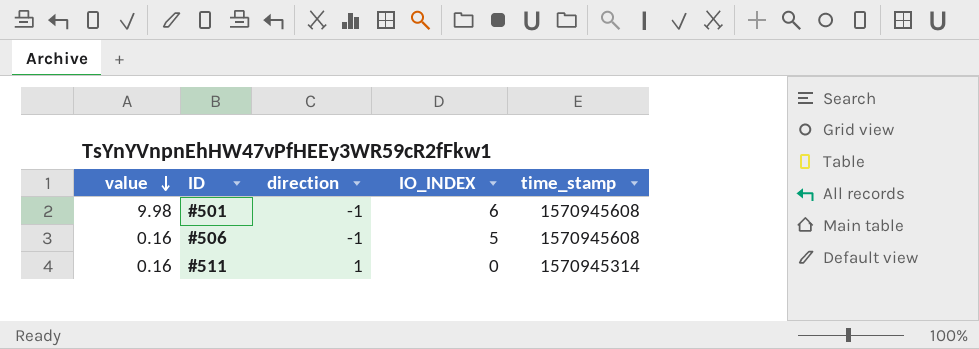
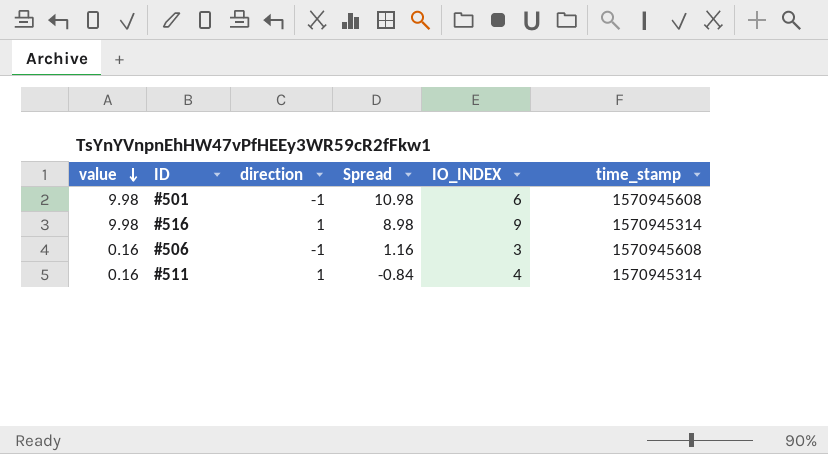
column Spread | formula: none -> [value] - [direction]
row #516: none -> 9.98 | 1 | 8.98 | 9 | 1570945314
#506 | IO_INDEX: 5 -> 3
#511 | IO_INDEX: 0 -> 4

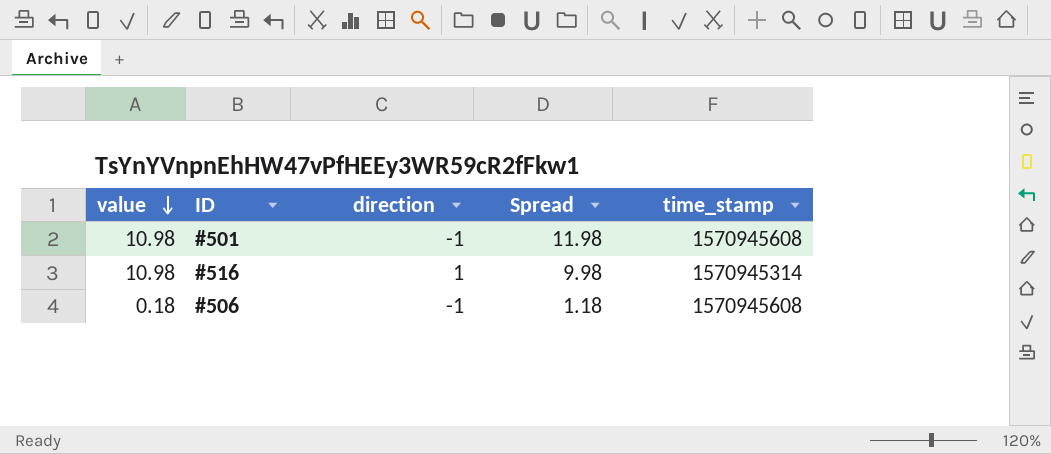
column IO_INDEX | position: 5 -> none
row #511: 0.16 | 1 | -0.84 | 4 | 1570945314 -> none
#501 | value: 9.98 -> 10.98
#501 | Spread: 10.98 -> 11.98
#516 | value: 9.98 -> 10.98
#516 | Spread: 8.98 -> 9.98
#506 | value: 0.16 -> 0.18
#506 | Spread: 1.16 -> 1.18

